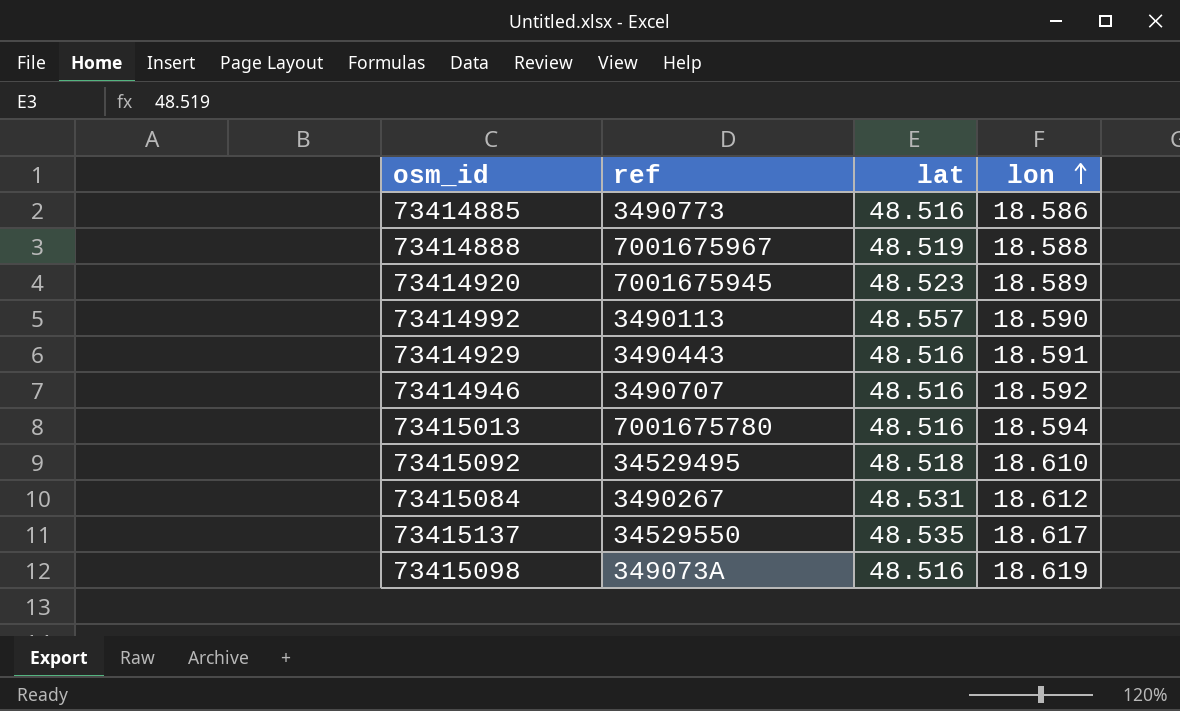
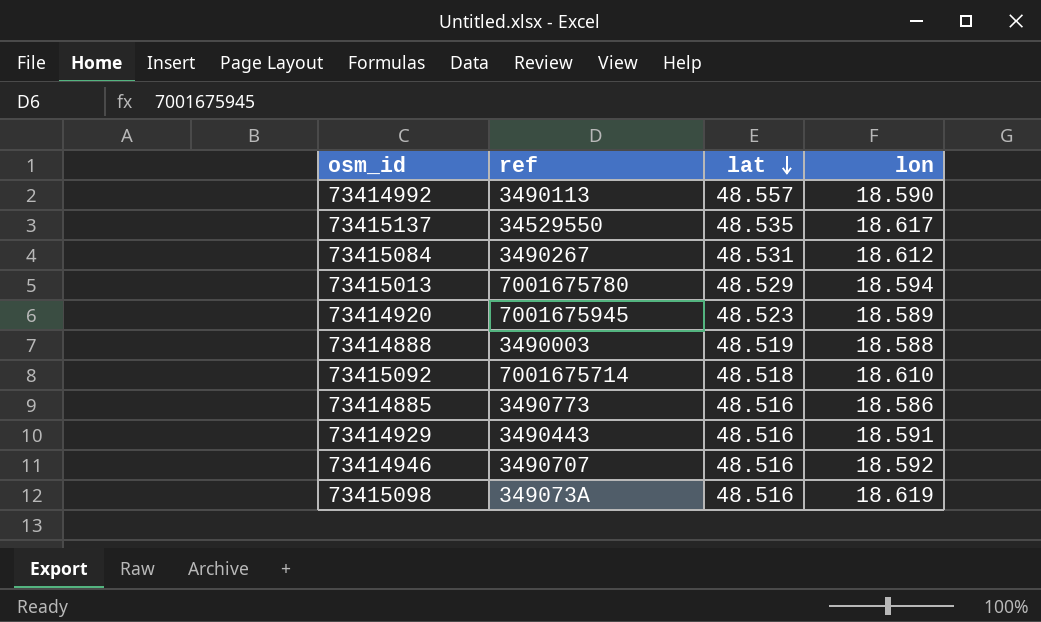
row order: lon ascending -> lat descending
73415013 | lat: 48.516 -> 48.529
73414888 | ref: 7001675967 -> 3490003
73415092 | ref: 34529495 -> 7001675714

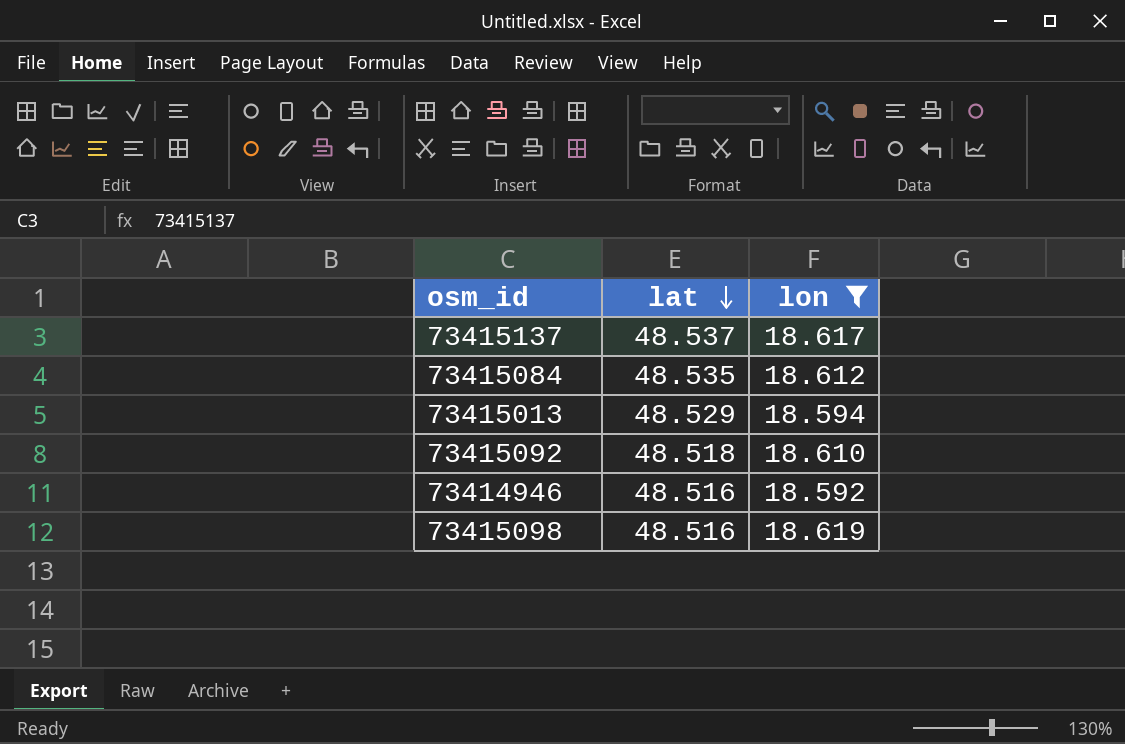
filter: none -> lon >= 18.592
column ref | position: 2 -> none
73415137 | lat: 48.535 -> 48.537
73415084 | lat: 48.531 -> 48.535

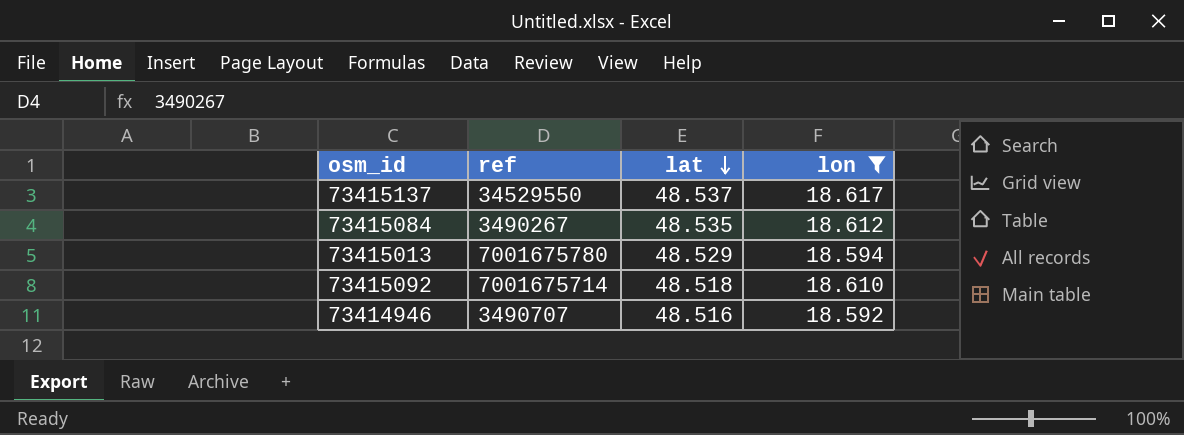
column ref | position: none -> 2
row 73415098: 48.516 | 18.619 -> none

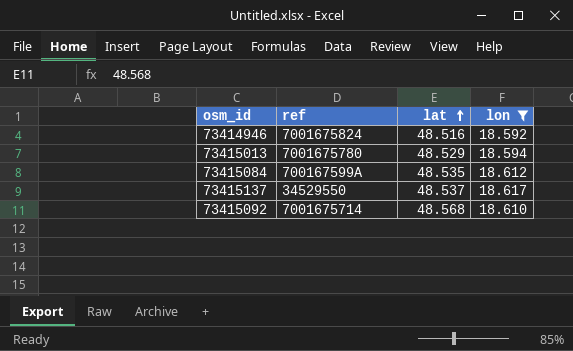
row order: lat descending -> lat ascending
73414946 | ref: 3490707 -> 7001675824
73415084 | ref: 3490267 -> 700167599A
73415092 | lat: 48.518 -> 48.568

